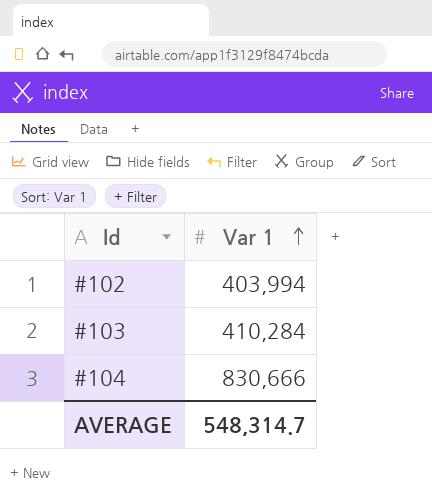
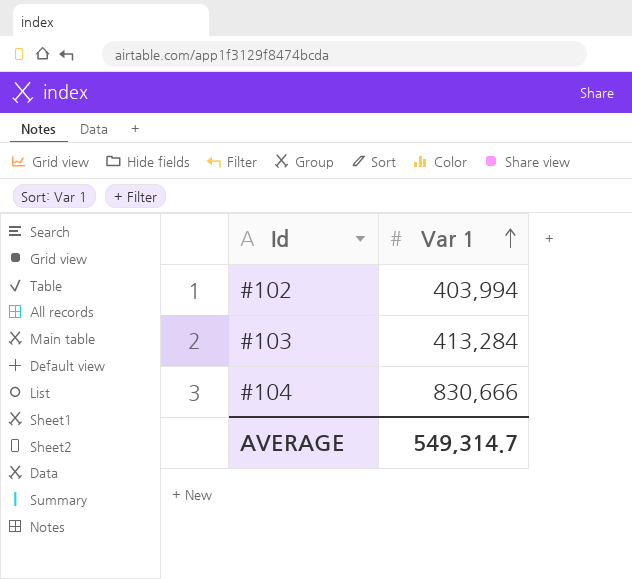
#103 | Var 1: 410,284 -> 413,284
AVERAGE | Var 1: 548,314.7 -> 549,314.7

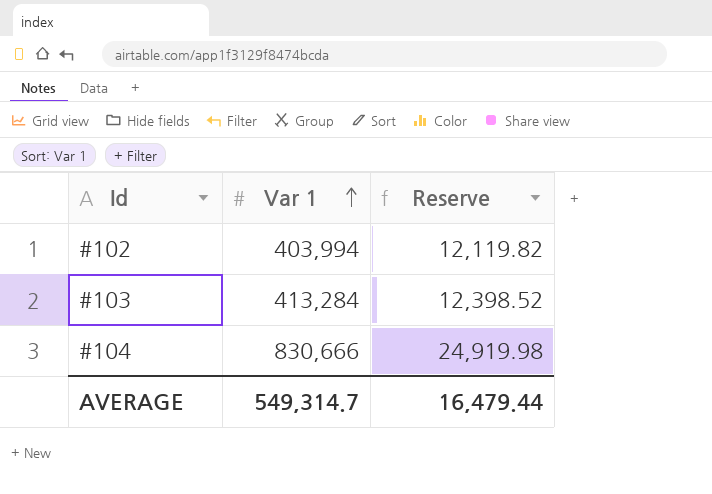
column Reserve | formula: none -> [Var 1] * 0.03

